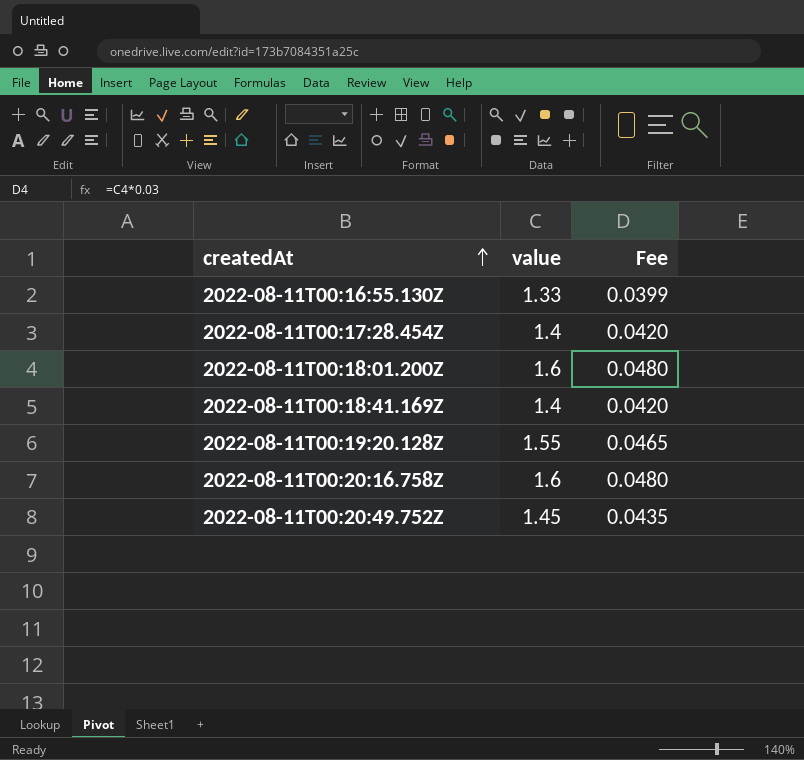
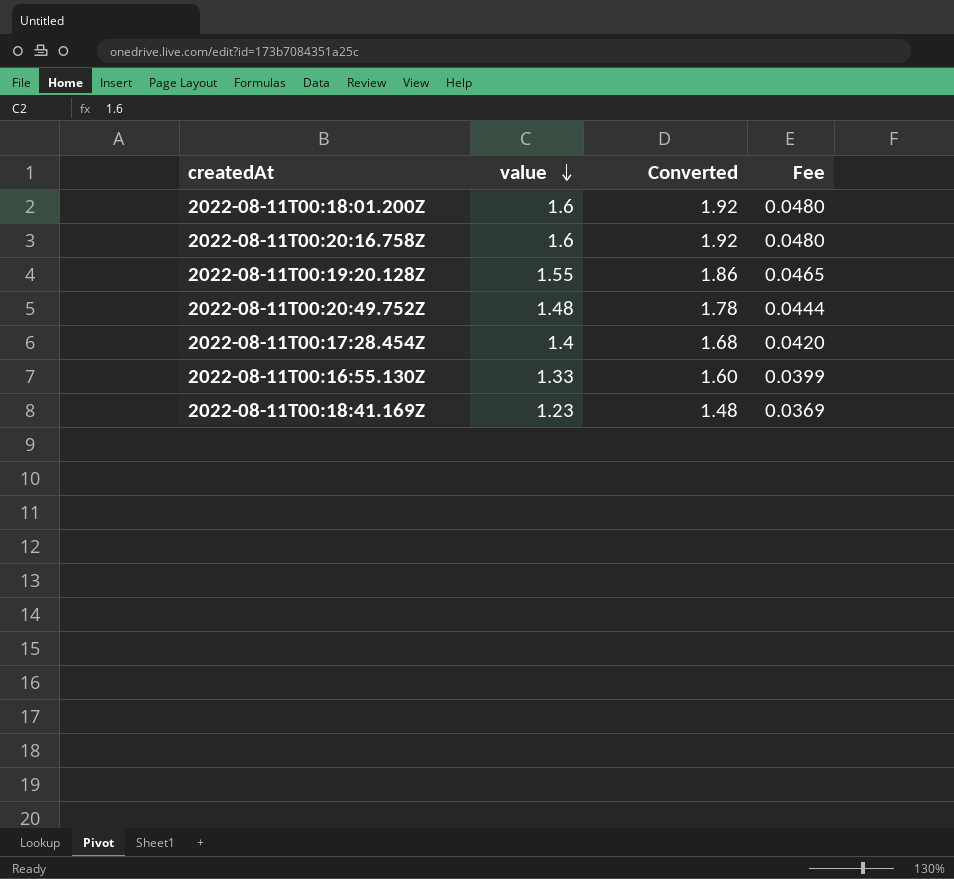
row order: createdAt ascending -> value descending
column Converted | formula: none -> [value] * 1.2
2022-08-11T00:20:49.752Z | value: 1.45 -> 1.48
2022-08-11T00:20:49.752Z | Fee: 0.0435 -> 0.0444
2022-08-11T00:18:41.169Z | value: 1.4 -> 1.23
2022-08-11T00:18:41.169Z | Fee: 0.0420 -> 0.0369

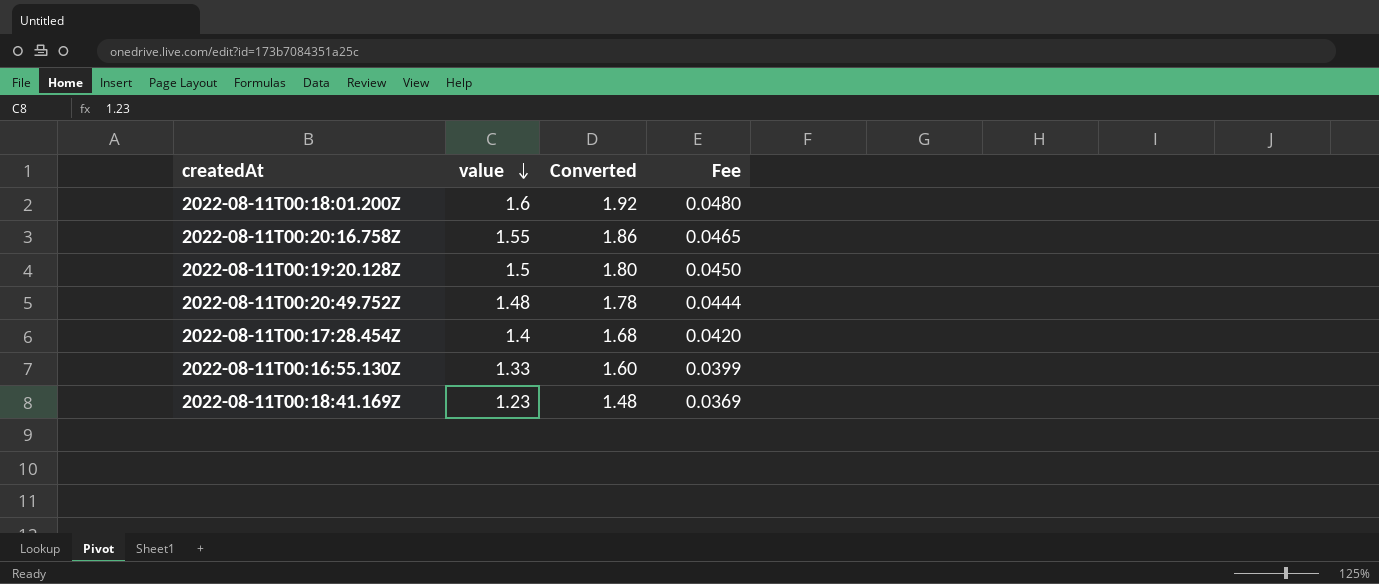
2022-08-11T00:20:16.758Z | value: 1.6 -> 1.55
2022-08-11T00:20:16.758Z | Converted: 1.92 -> 1.86
2022-08-11T00:20:16.758Z | Fee: 0.0480 -> 0.0465
2022-08-11T00:19:20.128Z | value: 1.55 -> 1.5
2022-08-11T00:19:20.128Z | Converted: 1.86 -> 1.80
2022-08-11T00:19:20.128Z | Fee: 0.0465 -> 0.0450

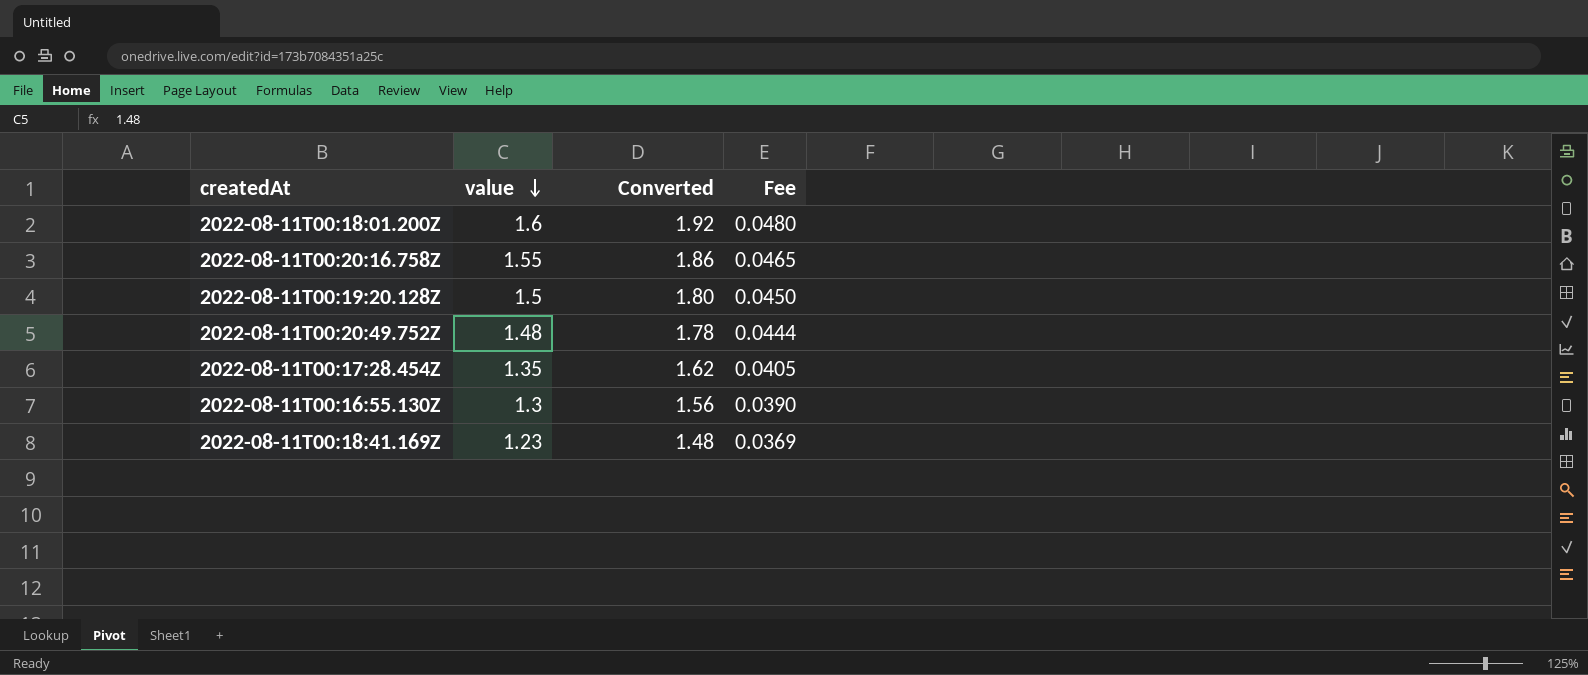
2022-08-11T00:17:28.454Z | value: 1.4 -> 1.35
2022-08-11T00:17:28.454Z | Converted: 1.68 -> 1.62
2022-08-11T00:17:28.454Z | Fee: 0.0420 -> 0.0405
2022-08-11T00:16:55.130Z | value: 1.33 -> 1.3
2022-08-11T00:16:55.130Z | Converted: 1.60 -> 1.56
2022-08-11T00:16:55.130Z | Fee: 0.0399 -> 0.0390

